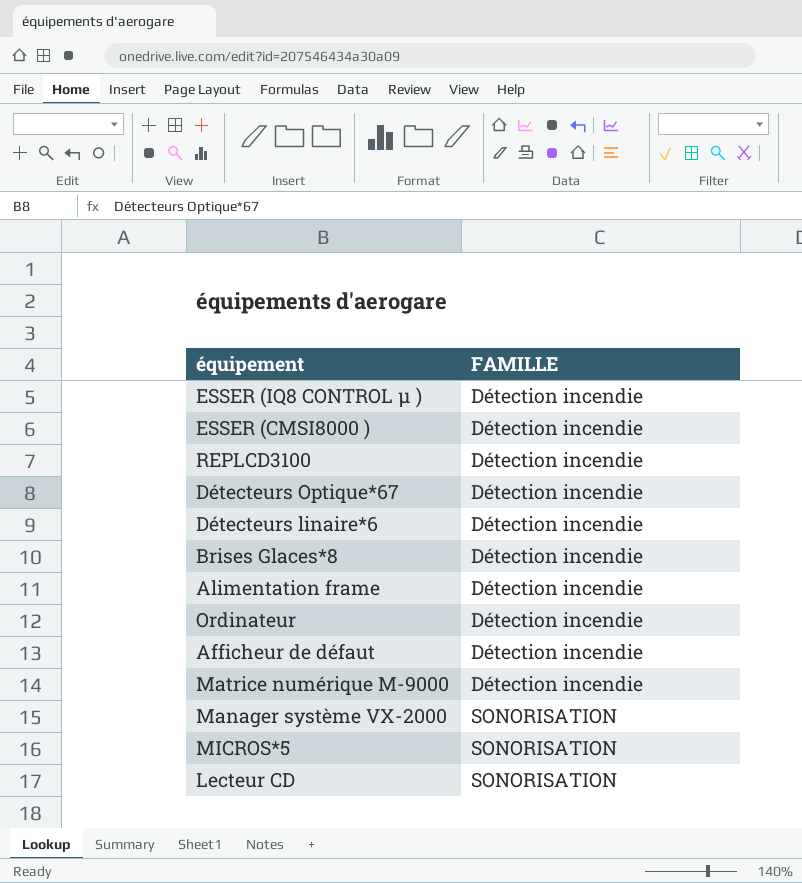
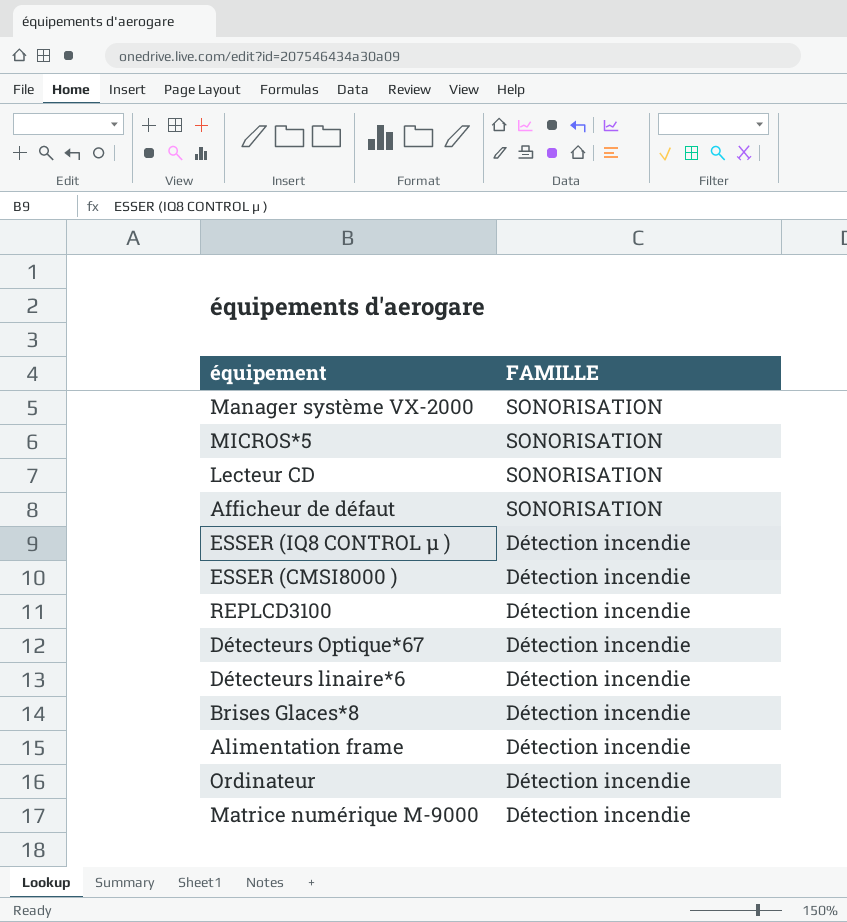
row order: FAMILLE ascending -> FAMILLE descending
Afficheur de défaut | FAMILLE: Détection incendie -> SONORISATION

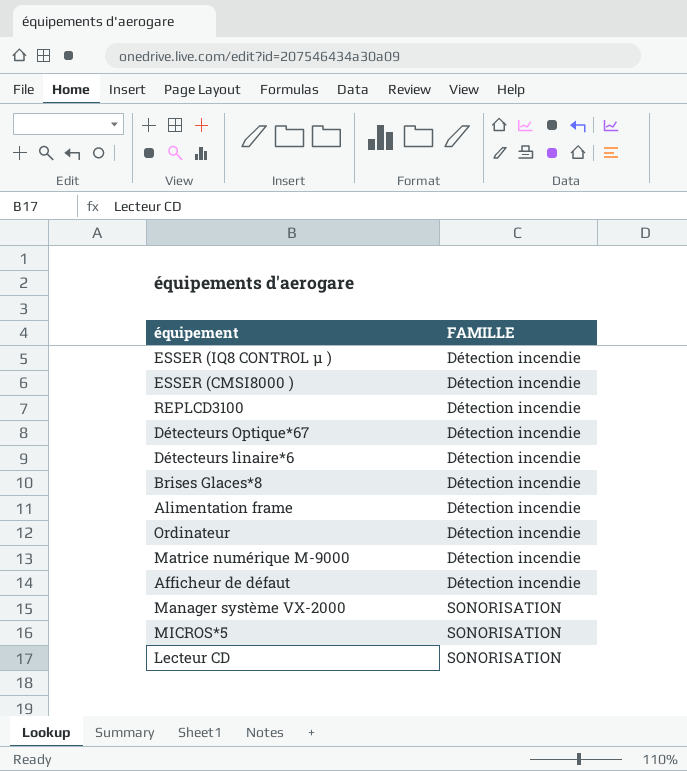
row order: FAMILLE descending -> FAMILLE ascending
Afficheur de défaut | FAMILLE: SONORISATION -> Détection incendie

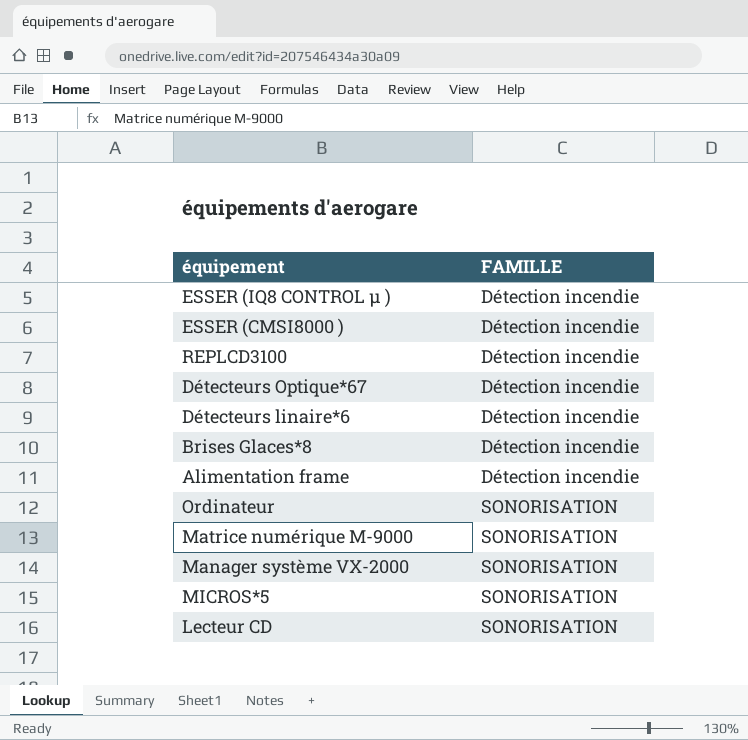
row Afficheur de défaut: Détection incendie -> none
Ordinateur | FAMILLE: Détection incendie -> SONORISATION
Matrice numérique M-9000 | FAMILLE: Détection incendie -> SONORISATION

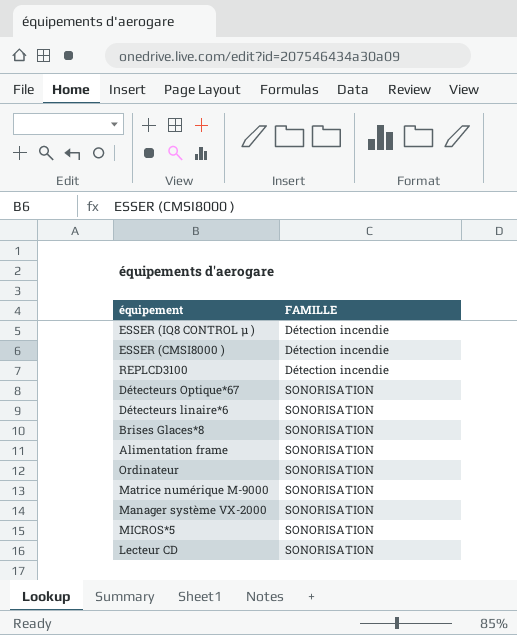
Détecteurs Optique*67 | FAMILLE: Détection incendie -> SONORISATION
Détecteurs linaire*6 | FAMILLE: Détection incendie -> SONORISATION
Brises Glaces*8 | FAMILLE: Détection incendie -> SONORISATION
Alimentation frame | FAMILLE: Détection incendie -> SONORISATION

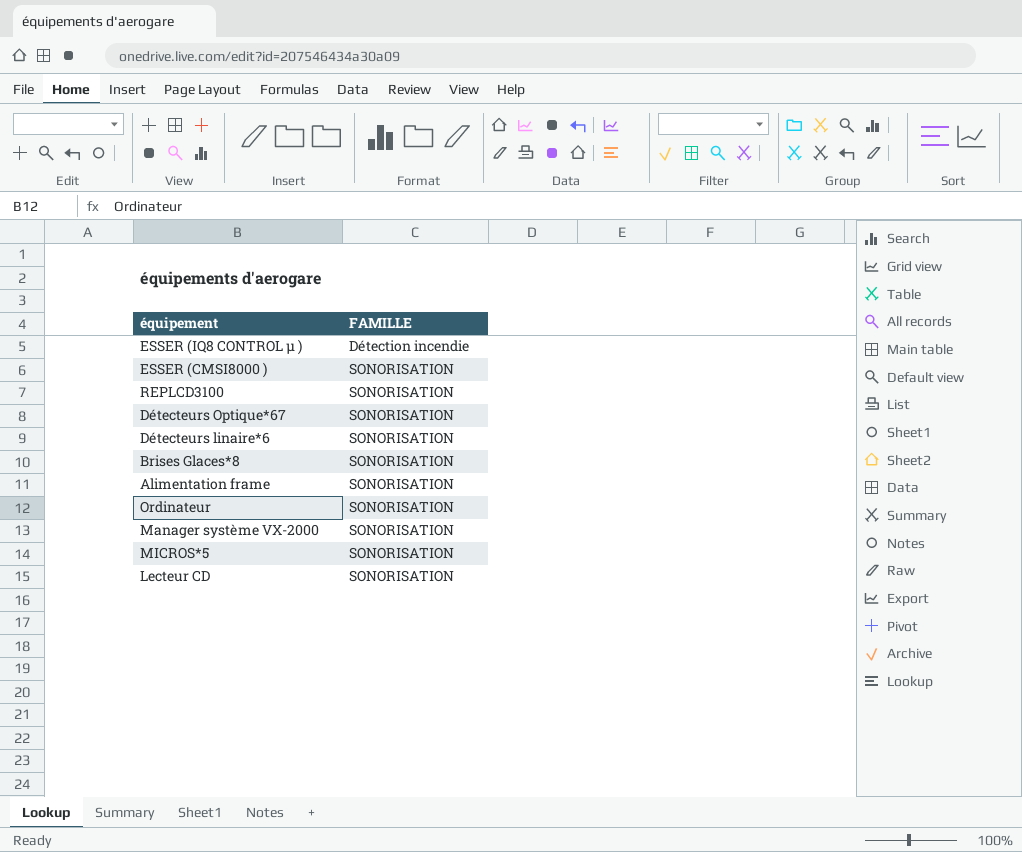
row Matrice numérique M-9000: SONORISATION -> none
ESSER (CMSI8000 ) | FAMILLE: Détection incendie -> SONORISATION
REPLCD3100 | FAMILLE: Détection incendie -> SONORISATION

